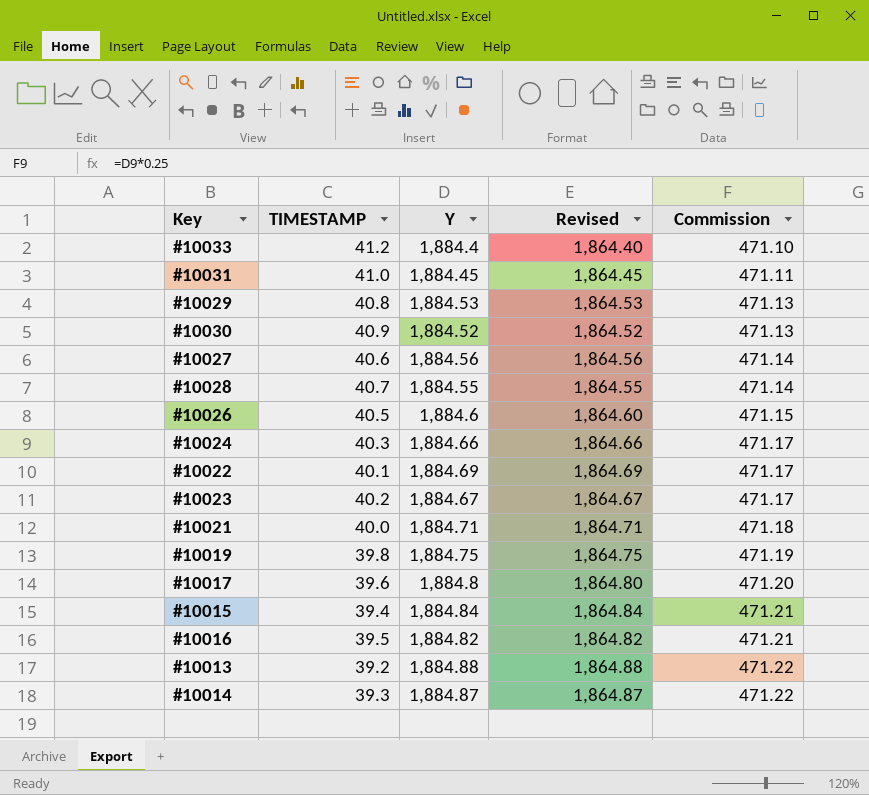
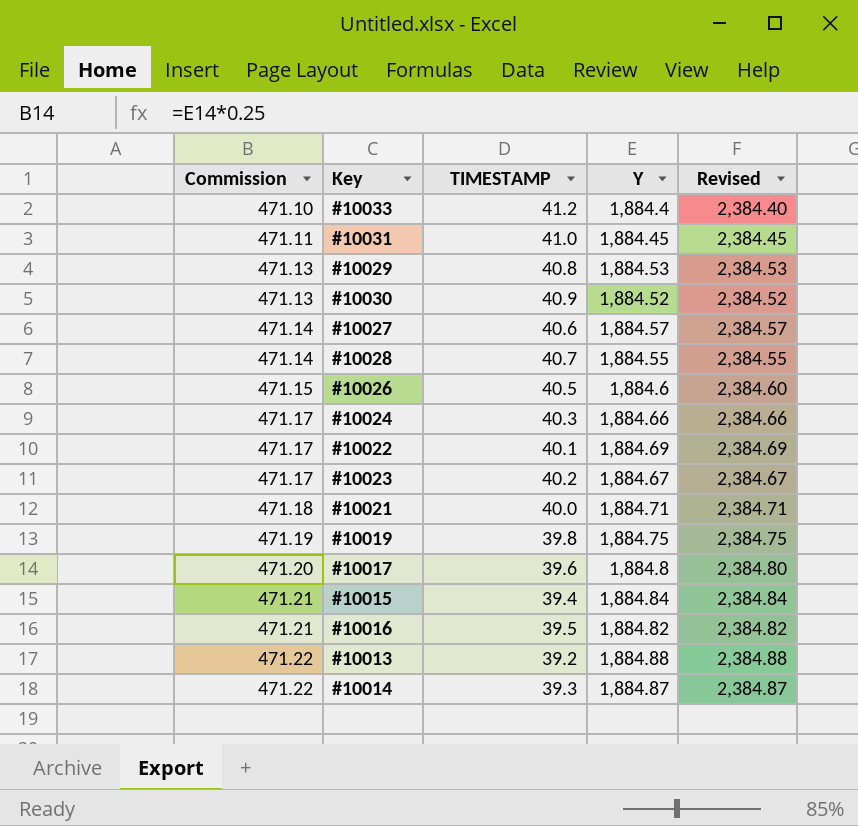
column Commission | position: 5 -> 1
column Revised | formula: [Y] - 20 -> [Y] + 500
#10027 | Y: 1,884.56 -> 1,884.57

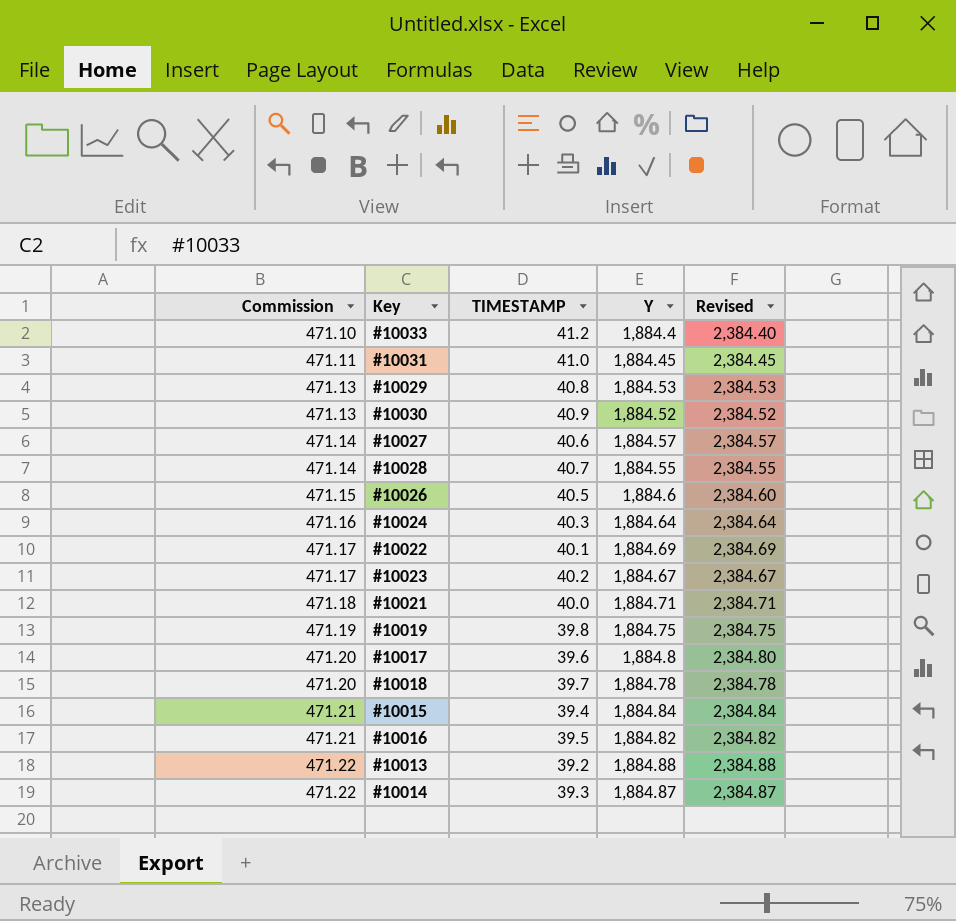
#10024 | Commission: 471.17 -> 471.16
#10024 | Y: 1,884.66 -> 1,884.64
#10024 | Revised: 2,384.66 -> 2,384.64
row #10018: none -> 471.20 | 39.7 | 1,884.78 | 2,384.78

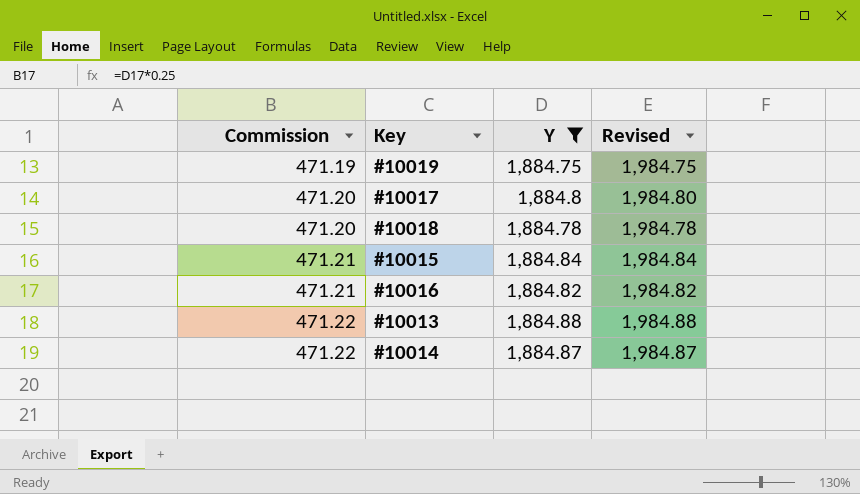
filter: none -> Y >= 1,884.75
column TIMESTAMP | position: 3 -> none
column Revised | formula: [Y] + 500 -> [Y] + 100

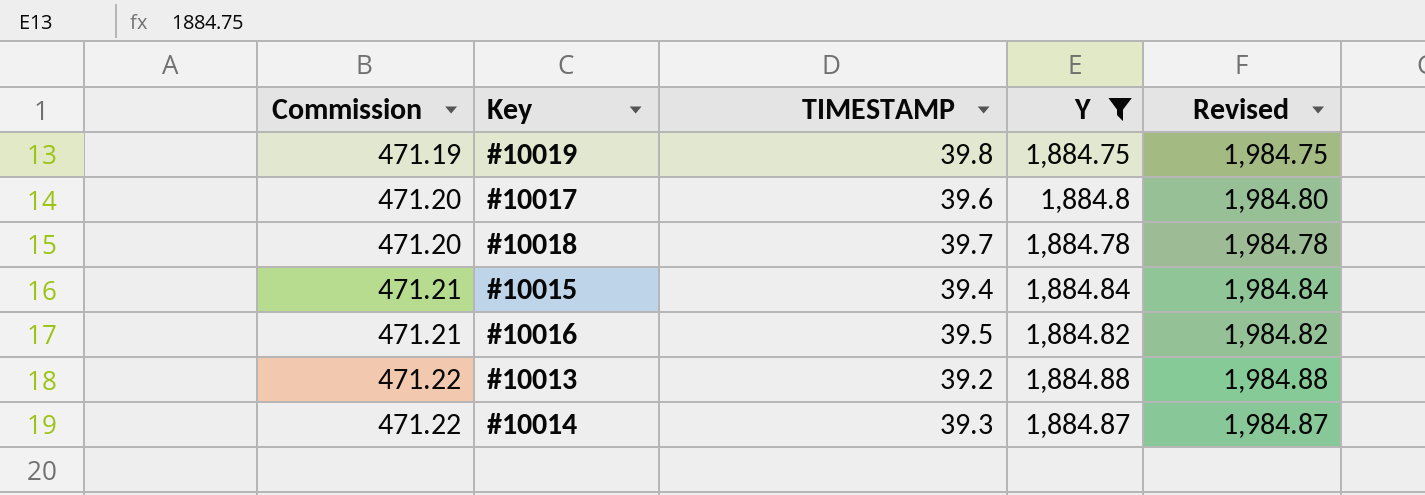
column TIMESTAMP | position: none -> 3

